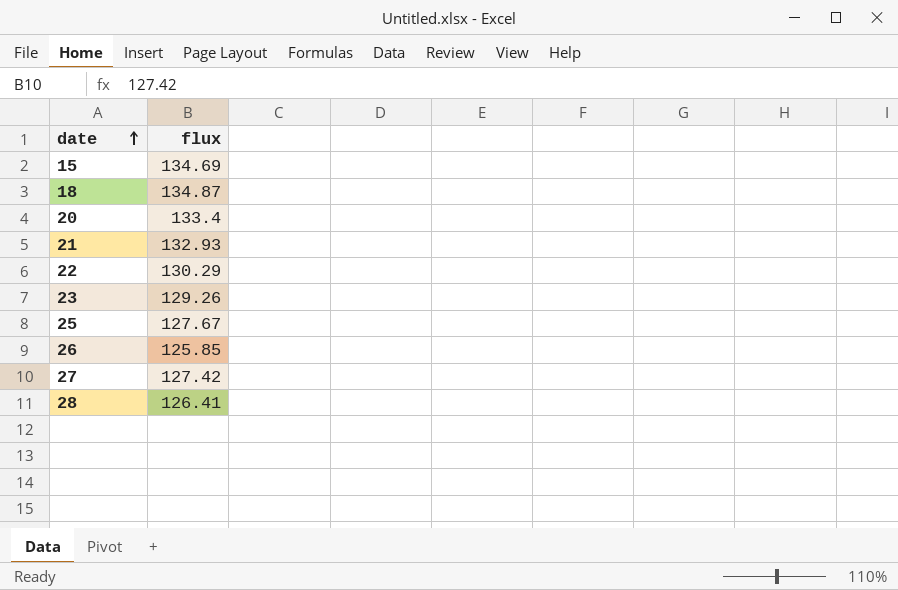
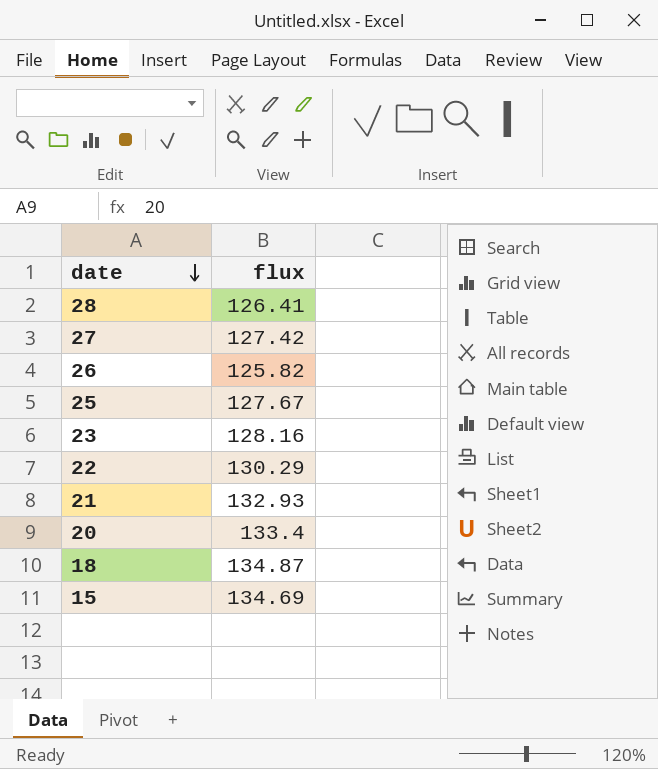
row order: date ascending -> date descending
26 | flux: 125.85 -> 125.82
23 | flux: 129.26 -> 128.16

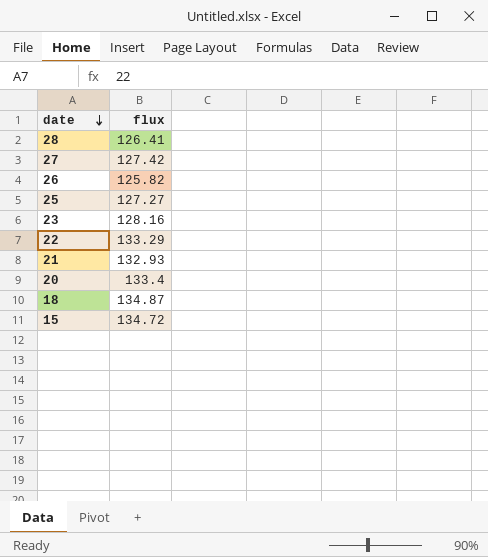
25 | flux: 127.67 -> 127.27
22 | flux: 130.29 -> 133.29
15 | flux: 134.69 -> 134.72

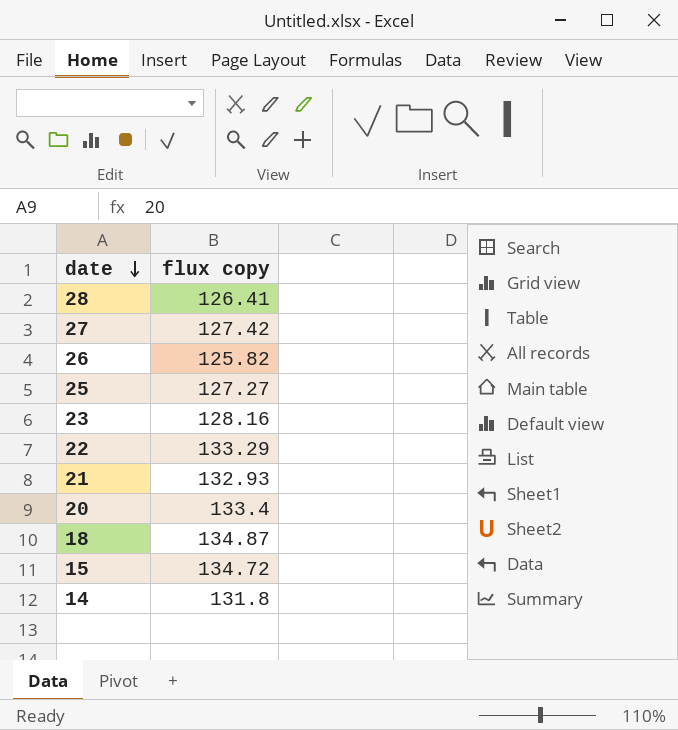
column name: flux -> flux copy
row 14: none -> 131.8

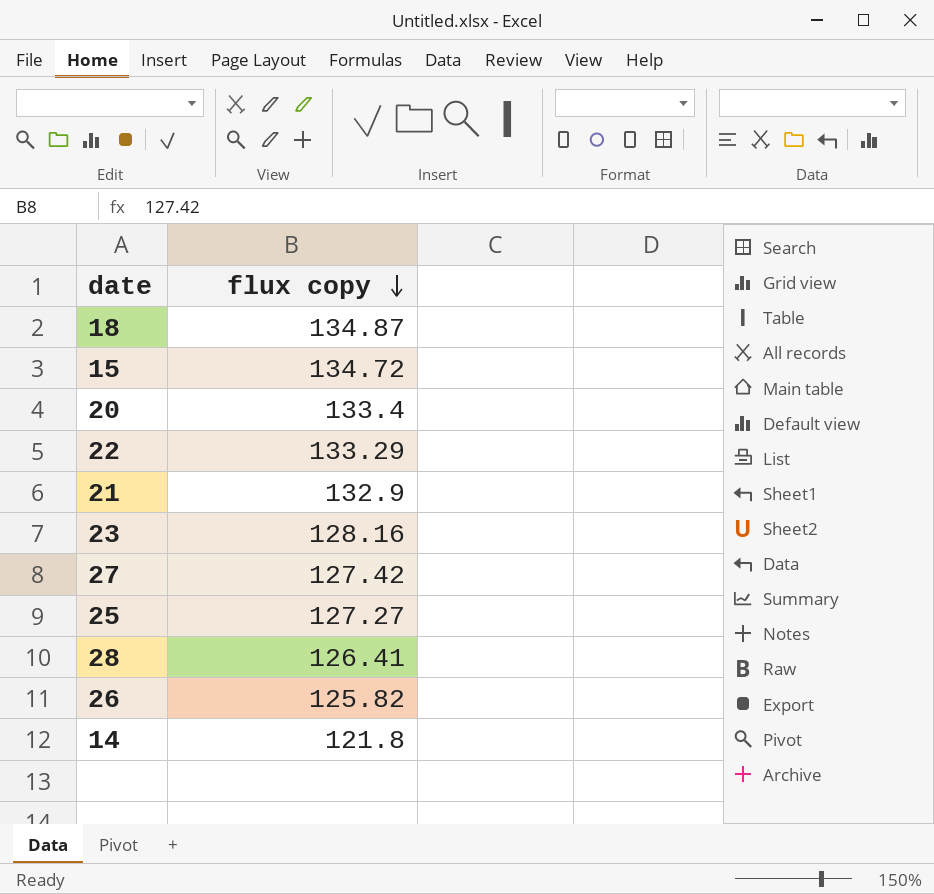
row order: date descending -> flux copy descending
21 | flux copy: 132.93 -> 132.9
14 | flux copy: 131.8 -> 121.8

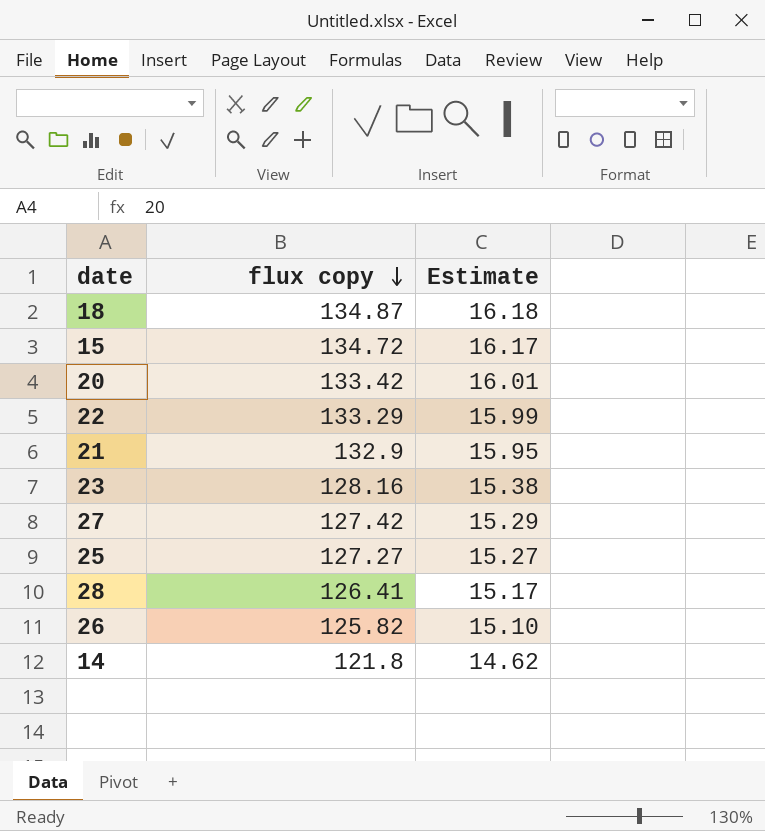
column Estimate | formula: none -> [flux copy] * 0.12
20 | flux copy: 133.4 -> 133.42

